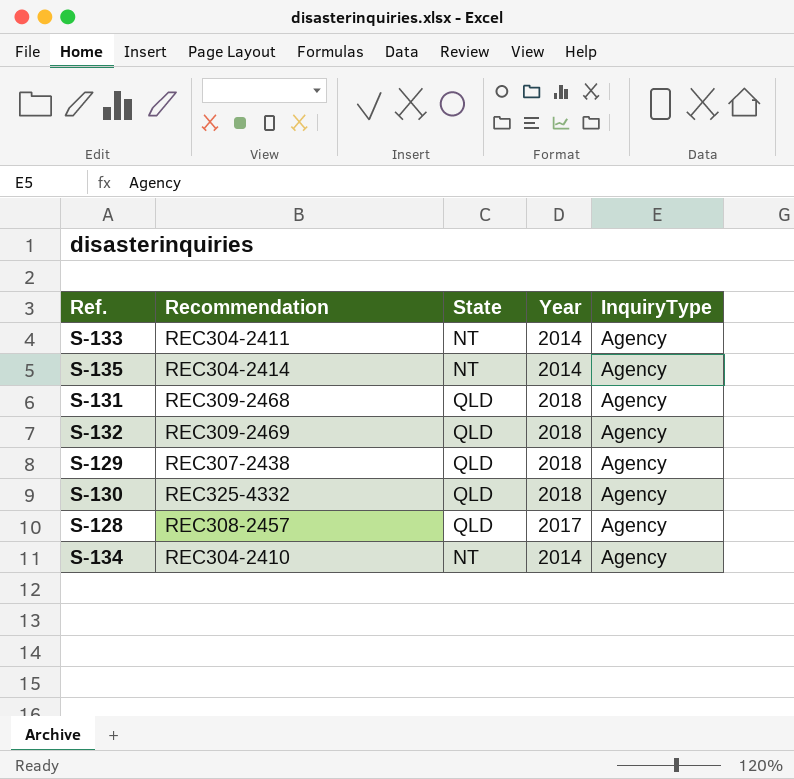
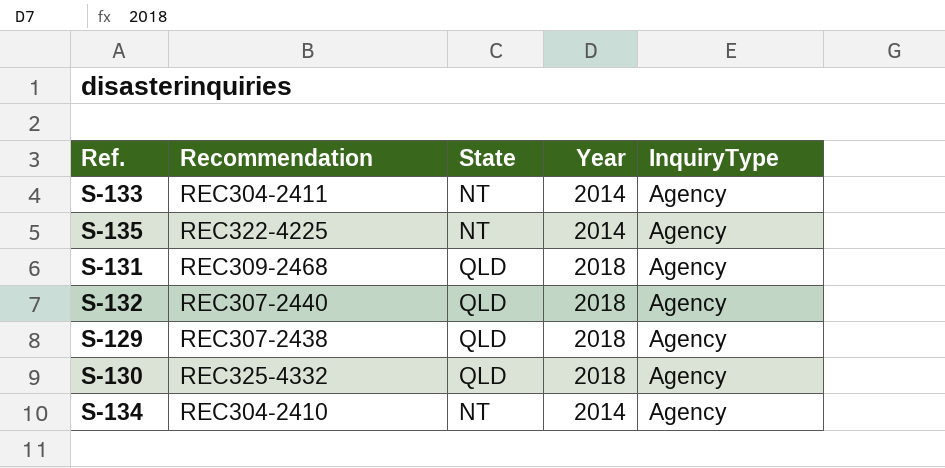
row S-128: REC308-2457 | QLD | 2017 | Agency -> none
S-135 | Recommendation: REC304-2414 -> REC322-4225
S-132 | Recommendation: REC309-2469 -> REC307-2440

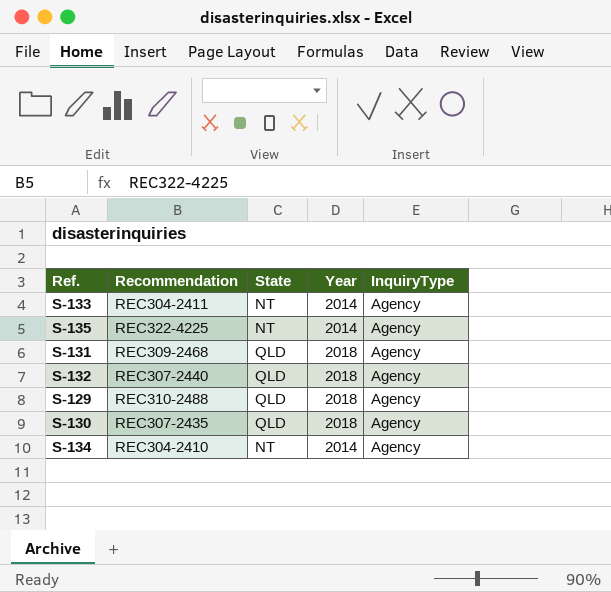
S-129 | Recommendation: REC307-2438 -> REC310-2488
S-130 | Recommendation: REC325-4332 -> REC307-2435

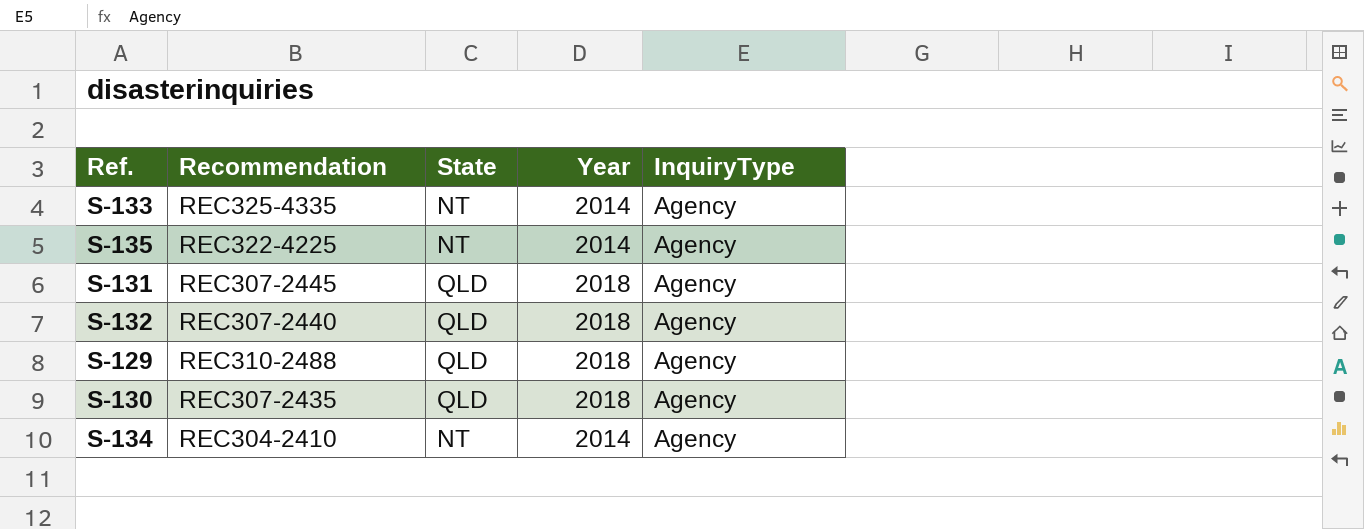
S-133 | Recommendation: REC304-2411 -> REC325-4335
S-131 | Recommendation: REC309-2468 -> REC307-2445

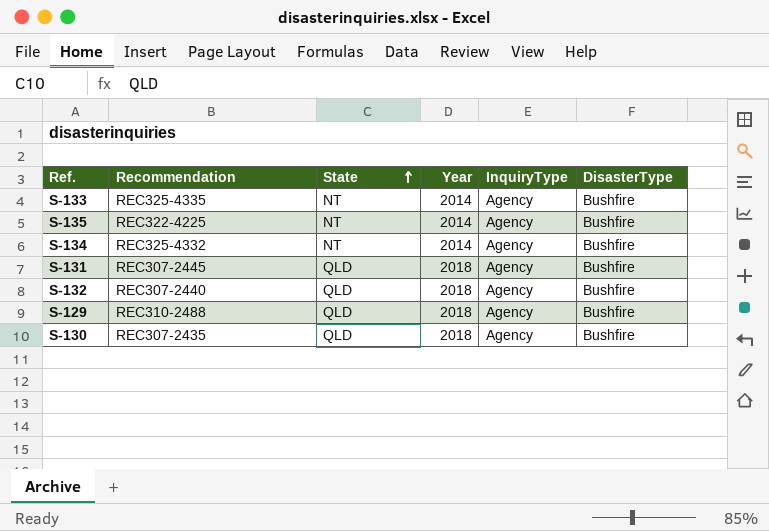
row order: none -> State ascending
column DisasterType | position: none -> 6
S-134 | Recommendation: REC304-2410 -> REC325-4332

